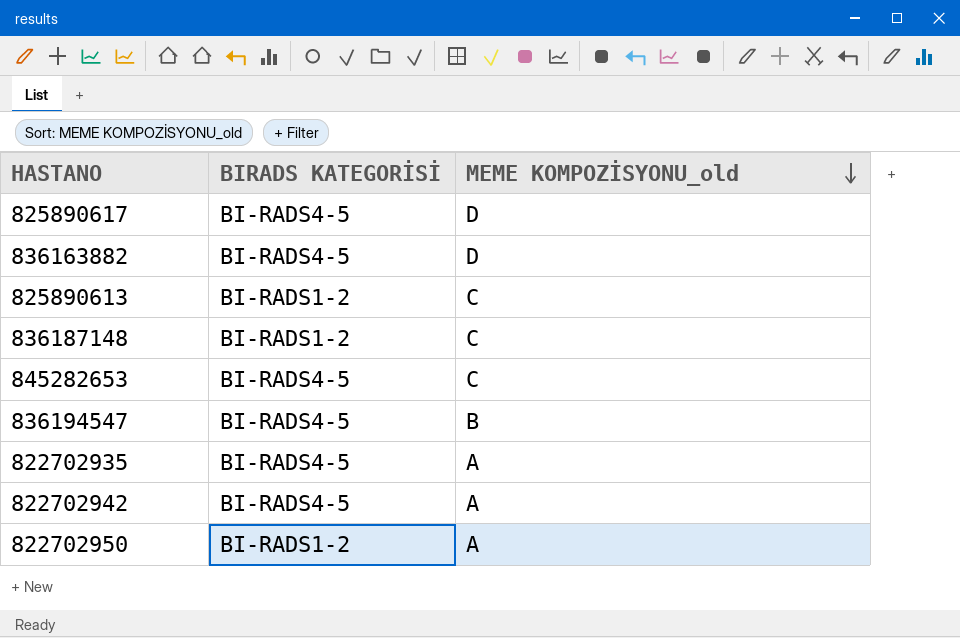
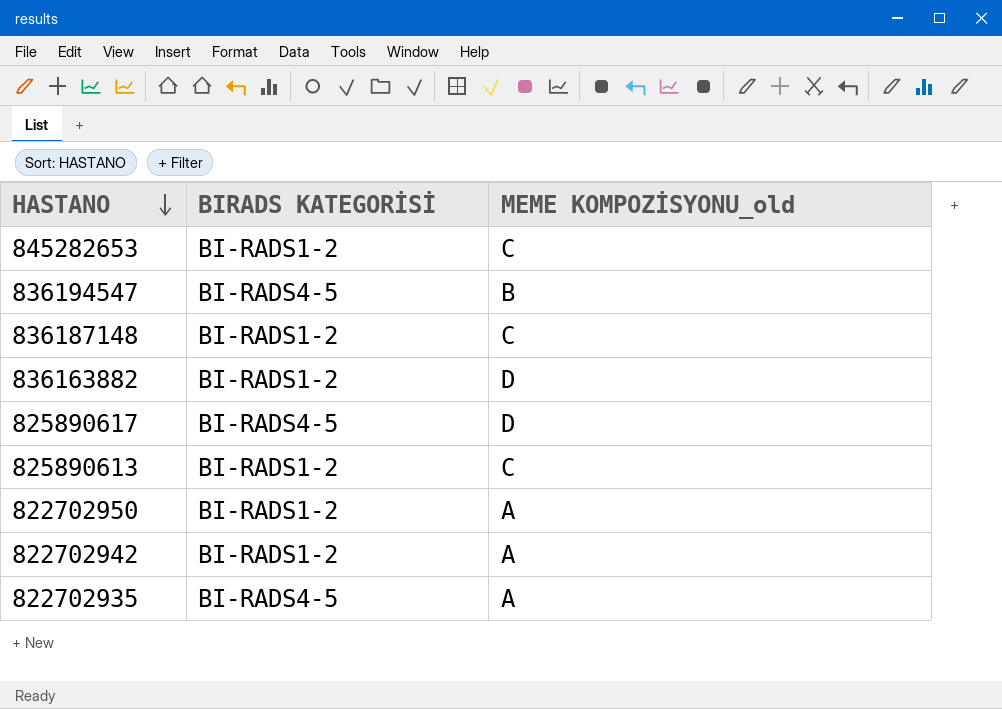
row order: MEME KOMPOZİSYONU_old descending -> HASTANO descending
845282653 | BIRADS KATEGORİSİ: BI-RADS4-5 -> BI-RADS1-2
836163882 | BIRADS KATEGORİSİ: BI-RADS4-5 -> BI-RADS1-2
822702942 | BIRADS KATEGORİSİ: BI-RADS4-5 -> BI-RADS1-2

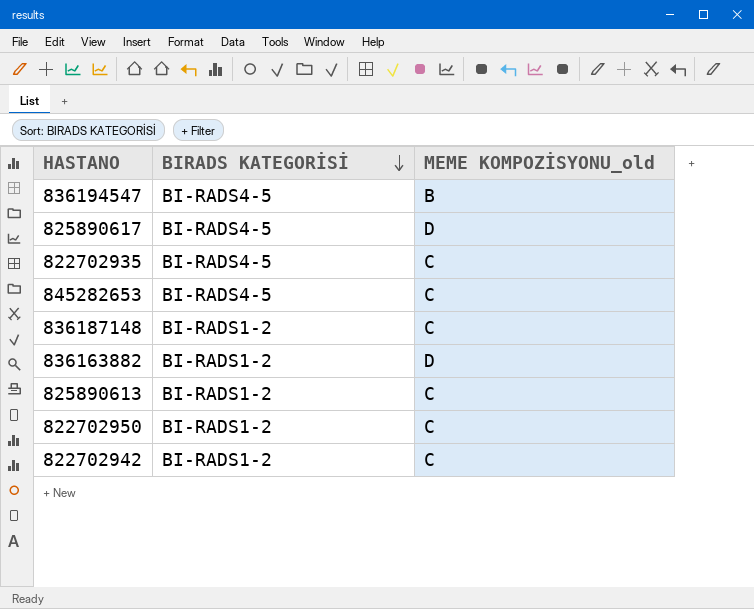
row order: HASTANO descending -> BIRADS KATEGORİSİ descending
822702935 | MEME KOMPOZİSYONU_old: A -> C
845282653 | BIRADS KATEGORİSİ: BI-RADS1-2 -> BI-RADS4-5
822702950 | MEME KOMPOZİSYONU_old: A -> C
822702942 | MEME KOMPOZİSYONU_old: A -> C

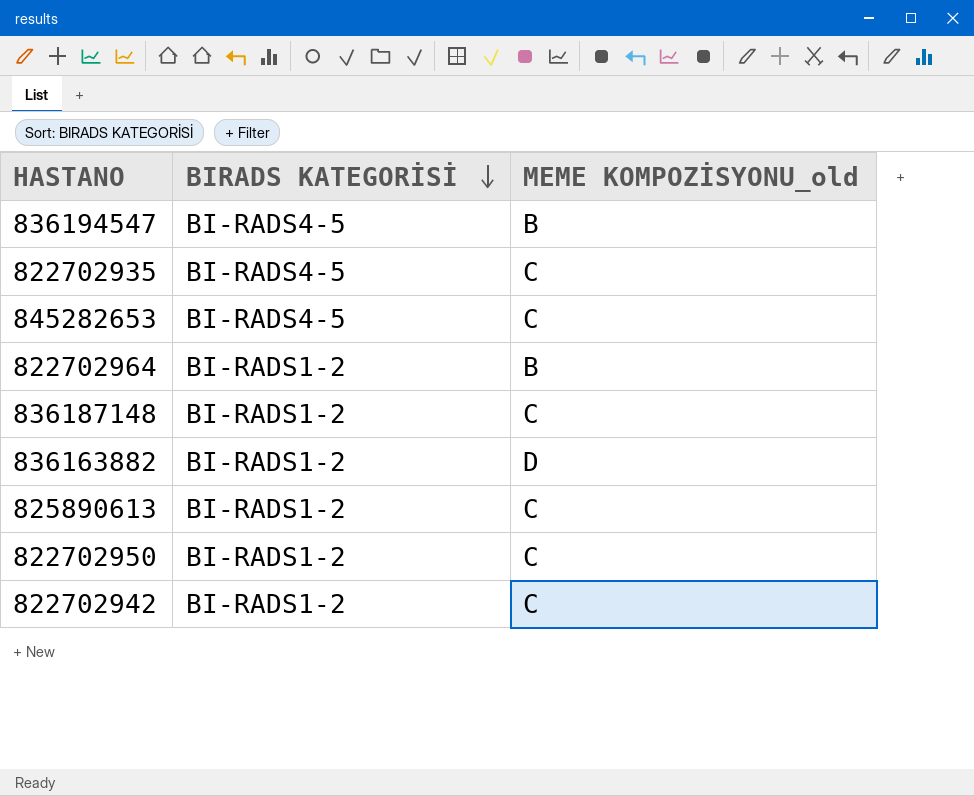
row 825890617: BI-RADS4-5 | D -> none
row 822702964: none -> BI-RADS1-2 | B

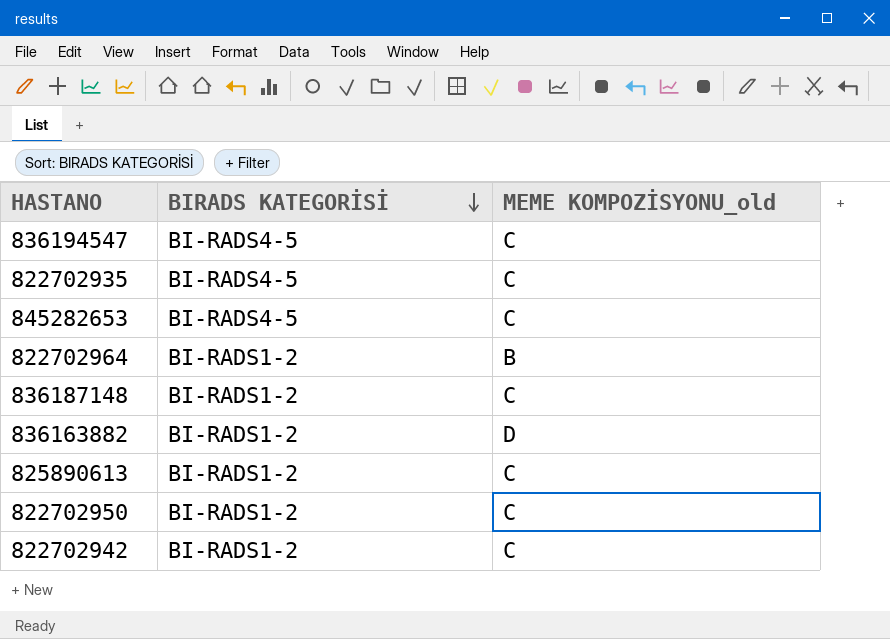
836194547 | MEME KOMPOZİSYONU_old: B -> C

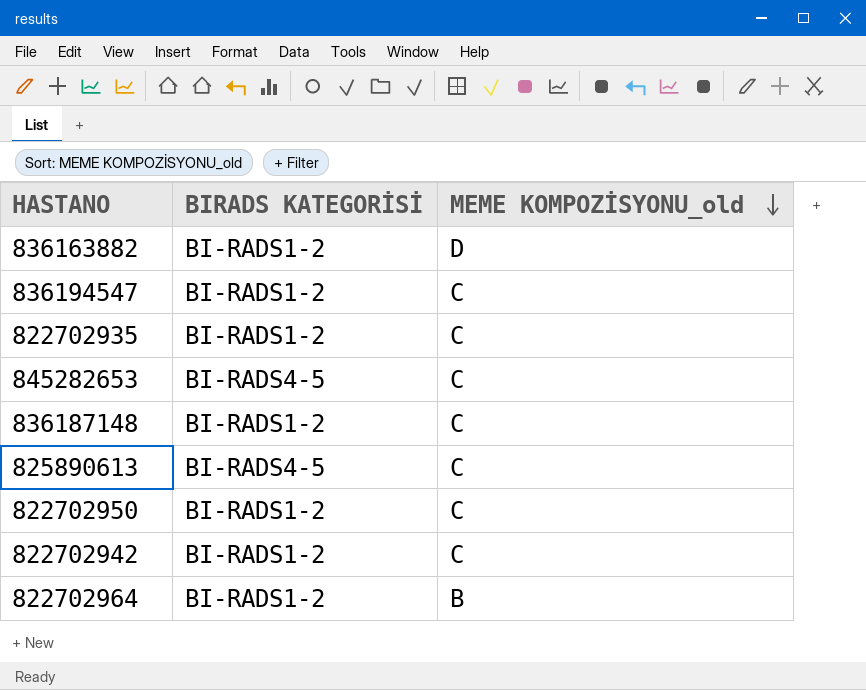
row order: BIRADS KATEGORİSİ descending -> MEME KOMPOZİSYONU_old descending
836194547 | BIRADS KATEGORİSİ: BI-RADS4-5 -> BI-RADS1-2
822702935 | BIRADS KATEGORİSİ: BI-RADS4-5 -> BI-RADS1-2
825890613 | BIRADS KATEGORİSİ: BI-RADS1-2 -> BI-RADS4-5

